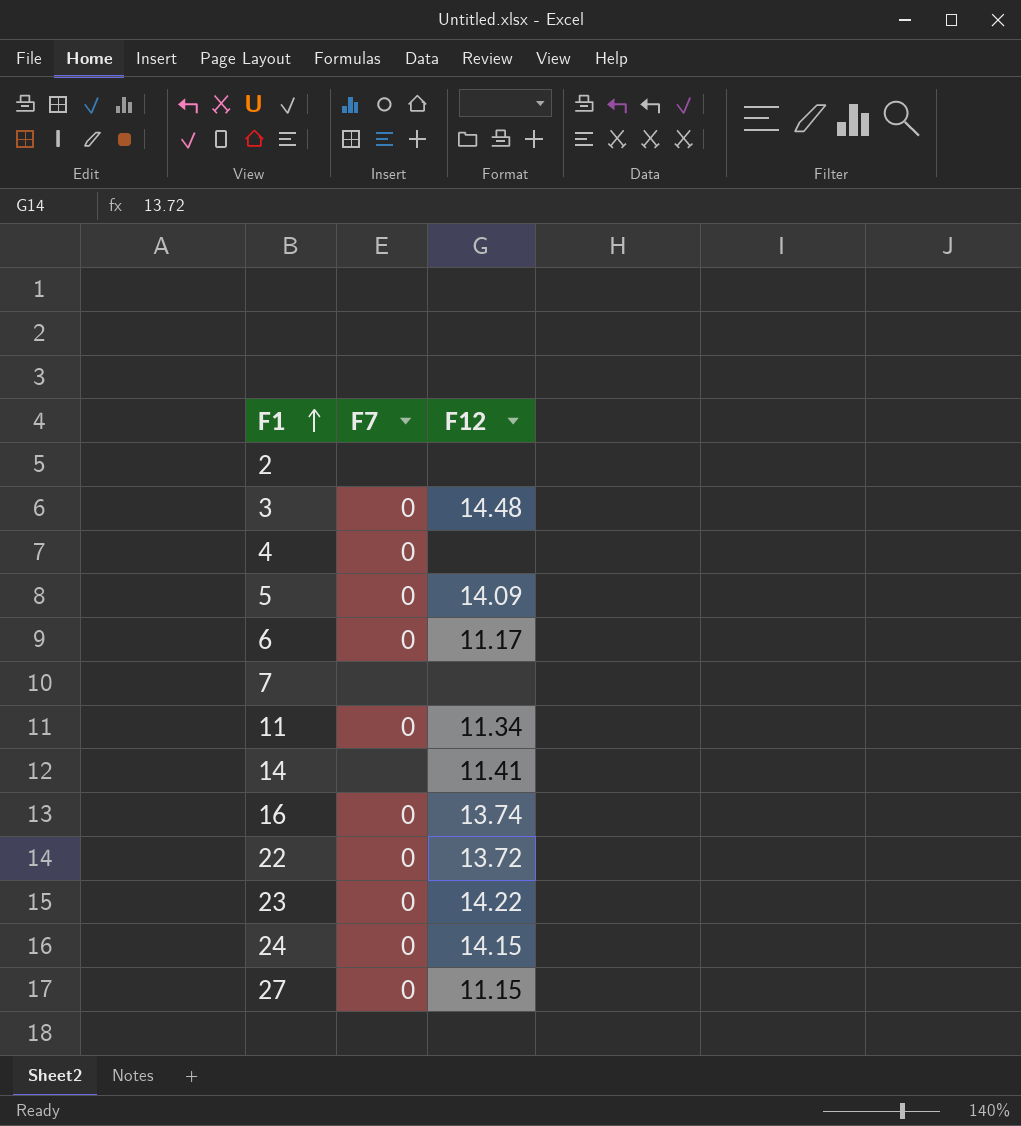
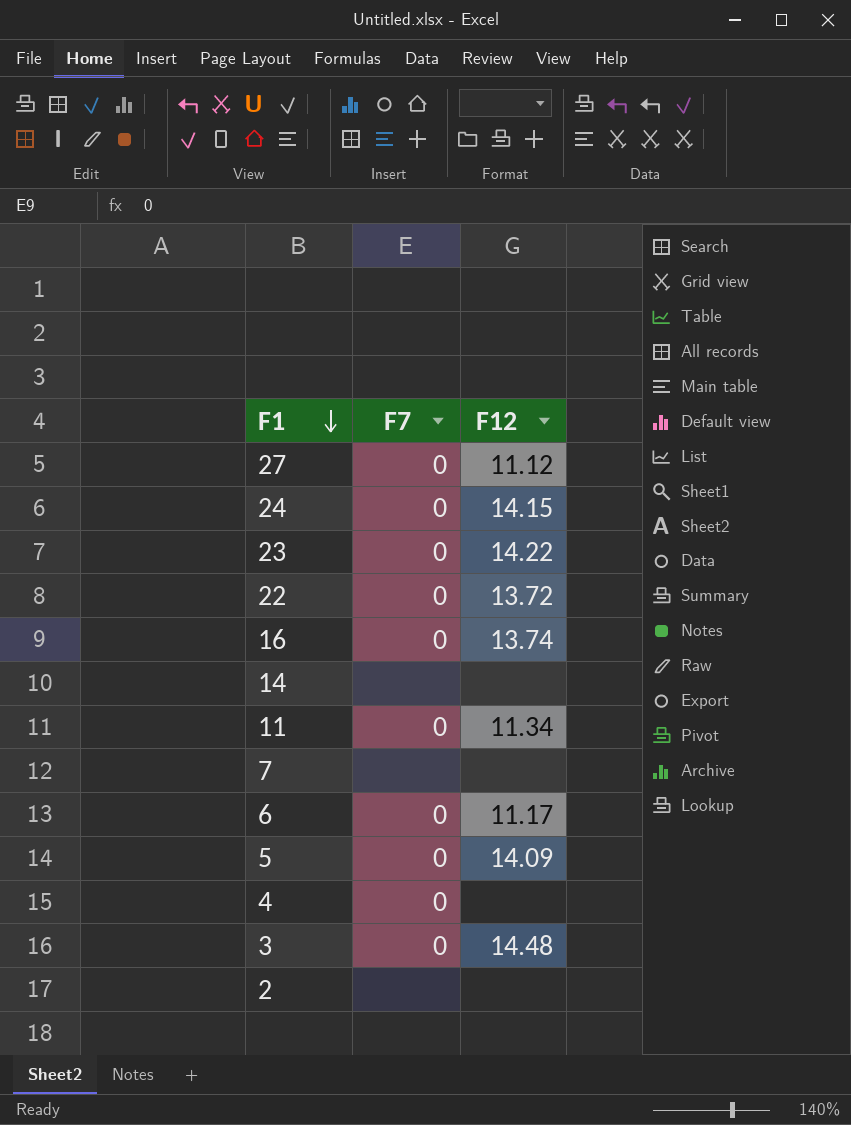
row order: F1 ascending -> F1 descending
27 | F12: 11.15 -> 11.12
14 | F12: 11.41 -> none

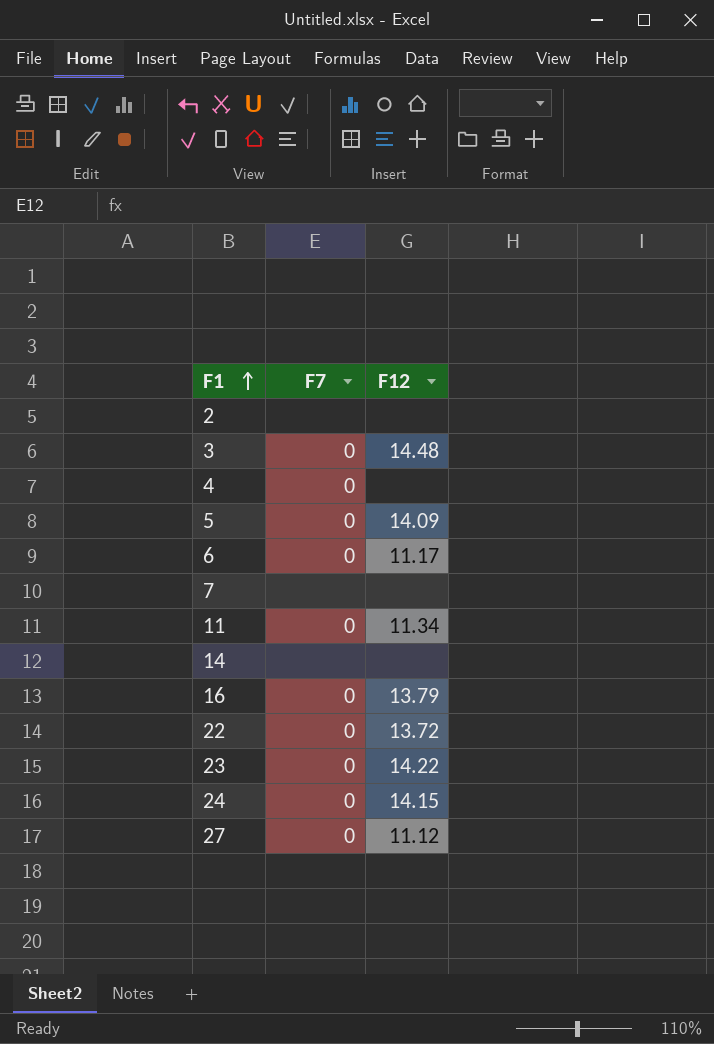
row order: F1 descending -> F1 ascending
16 | F12: 13.74 -> 13.79

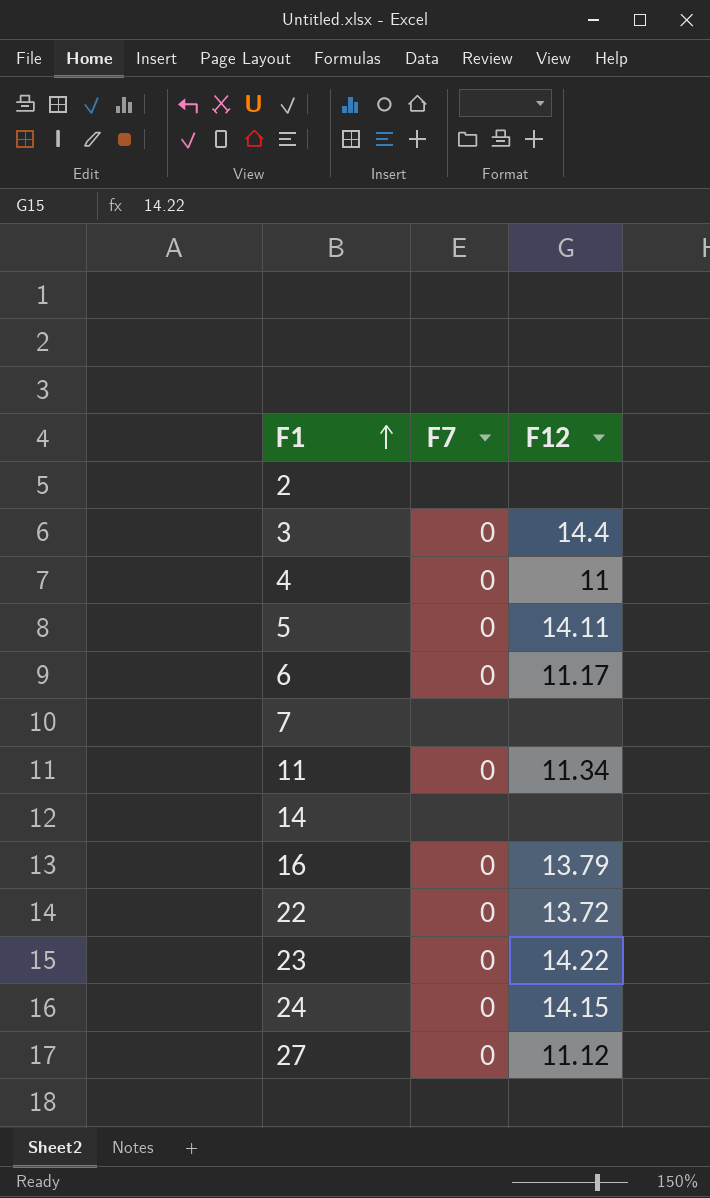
3 | F12: 14.48 -> 14.4
4 | F12: none -> 11
5 | F12: 14.09 -> 14.11

